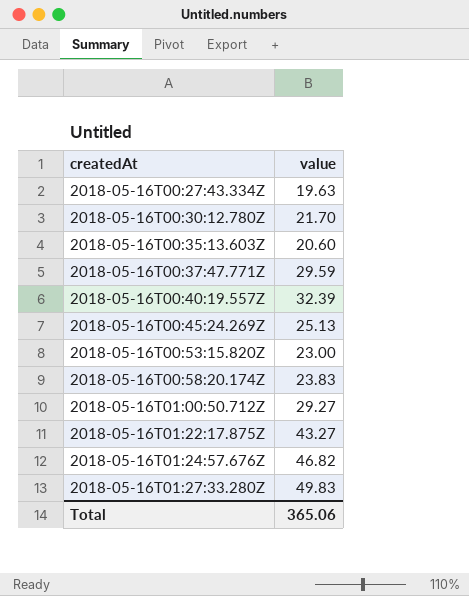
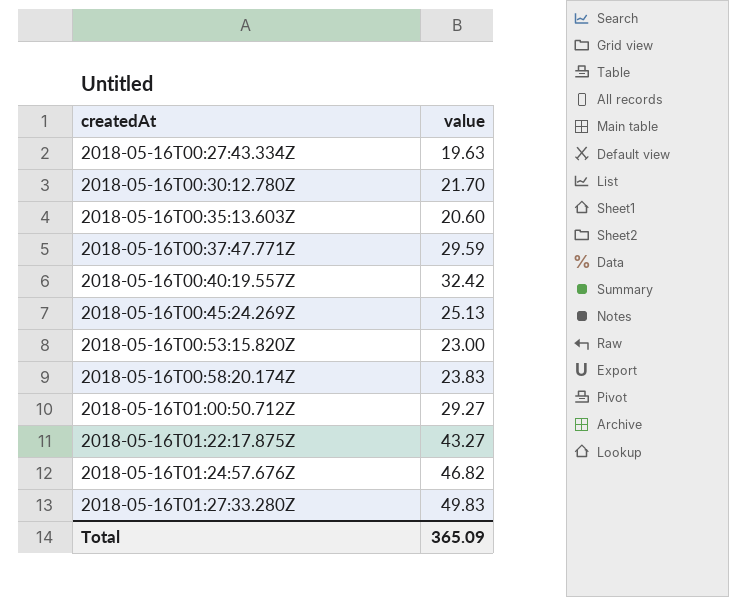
2018-05-16T00:40:19.557Z | value: 32.39 -> 32.42
Total | value: 365.06 -> 365.09

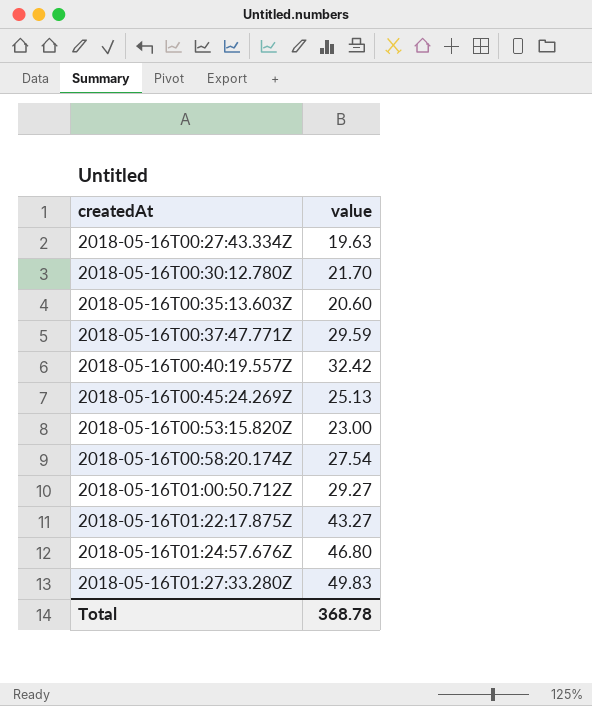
2018-05-16T00:58:20.174Z | value: 23.83 -> 27.54
2018-05-16T01:24:57.676Z | value: 46.82 -> 46.80
Total | value: 365.09 -> 368.78

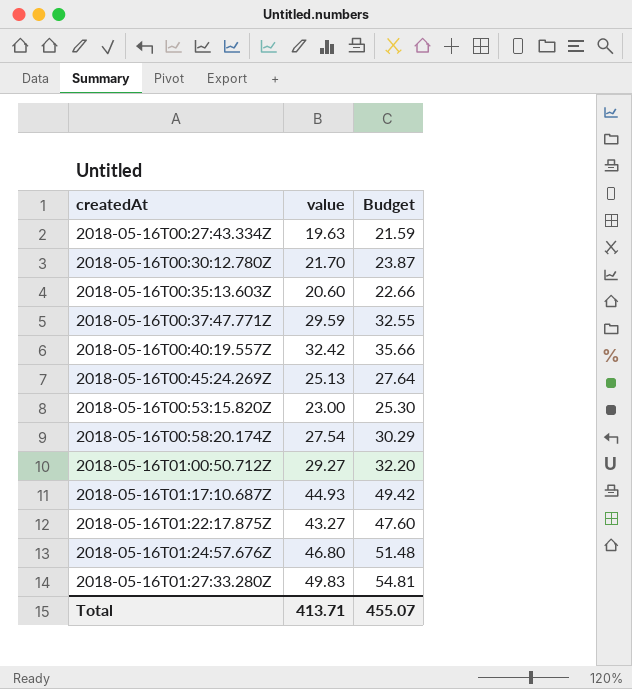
column Budget | formula: none -> [value] * 1.1
row 2018-05-16T01:17:10.687Z: none -> 44.93 | 49.42
Total | value: 368.78 -> 413.71

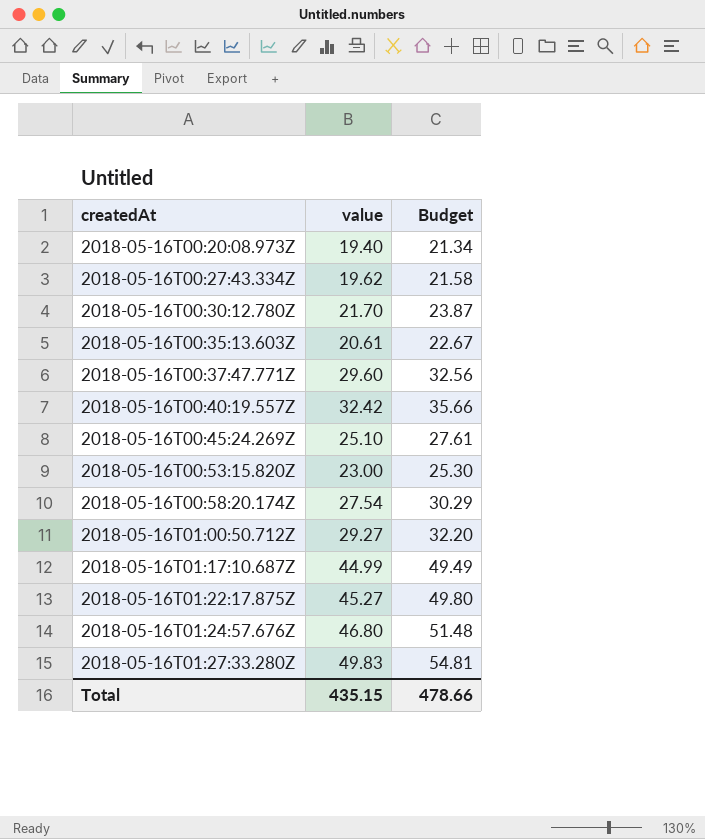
row 2018-05-16T00:20:08.973Z: none -> 19.40 | 21.34
2018-05-16T00:27:43.334Z | value: 19.63 -> 19.62
2018-05-16T00:27:43.334Z | Budget: 21.59 -> 21.58
2018-05-16T00:35:13.603Z | value: 20.60 -> 20.61
2018-05-16T00:35:13.603Z | Budget: 22.66 -> 22.67
2018-05-16T00:37:47.771Z | value: 29.59 -> 29.60
2018-05-16T00:37:47.771Z | Budget: 32.55 -> 32.56
2018-05-16T00:45:24.269Z | value: 25.13 -> 25.10
2018-05-16T00:45:24.269Z | Budget: 27.64 -> 27.61
2018-05-16T01:17:10.687Z | value: 44.93 -> 44.99
2018-05-16T01:17:10.687Z | Budget: 49.42 -> 49.49
2018-05-16T01:22:17.875Z | value: 43.27 -> 45.27
2018-05-16T01:22:17.875Z | Budget: 47.60 -> 49.80
Total | value: 413.71 -> 435.15
Total | Budget: 455.07 -> 478.66

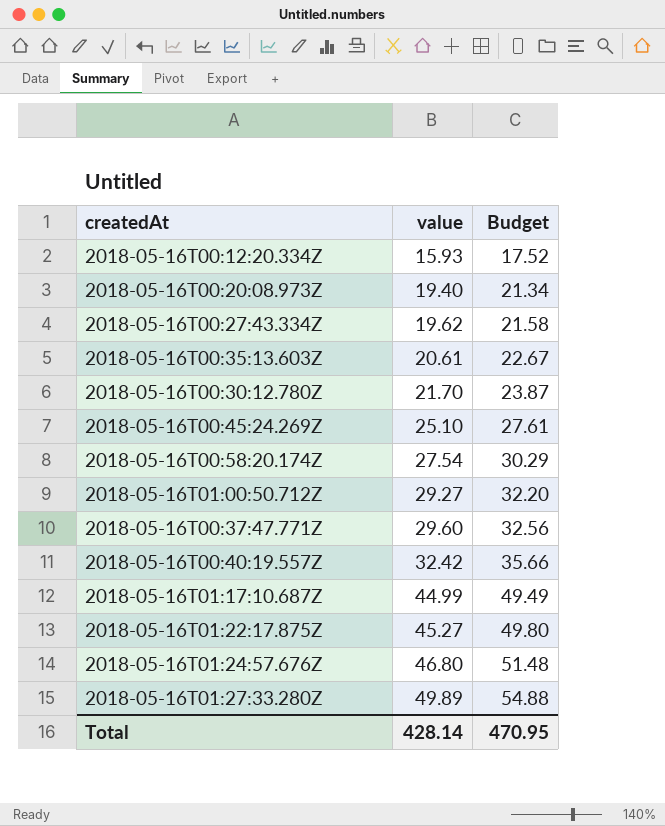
row order: createdAt ascending -> value ascending
row 2018-05-16T00:53:15.820Z: 23.00 | 25.30 -> none
row 2018-05-16T00:12:20.334Z: none -> 15.93 | 17.52
2018-05-16T01:27:33.280Z | value: 49.83 -> 49.89
2018-05-16T01:27:33.280Z | Budget: 54.81 -> 54.88
Total | value: 435.15 -> 428.14
Total | Budget: 478.66 -> 470.95

